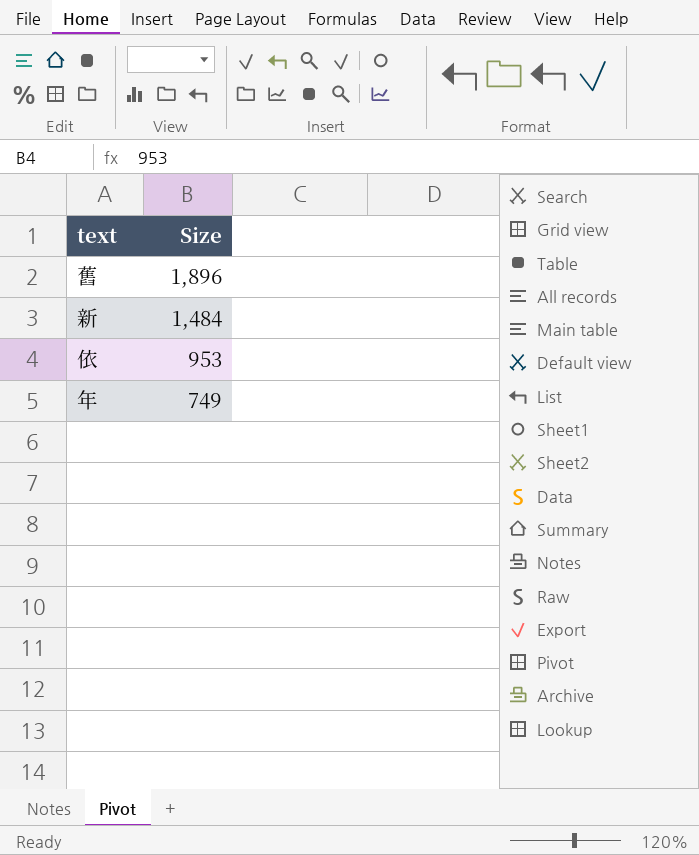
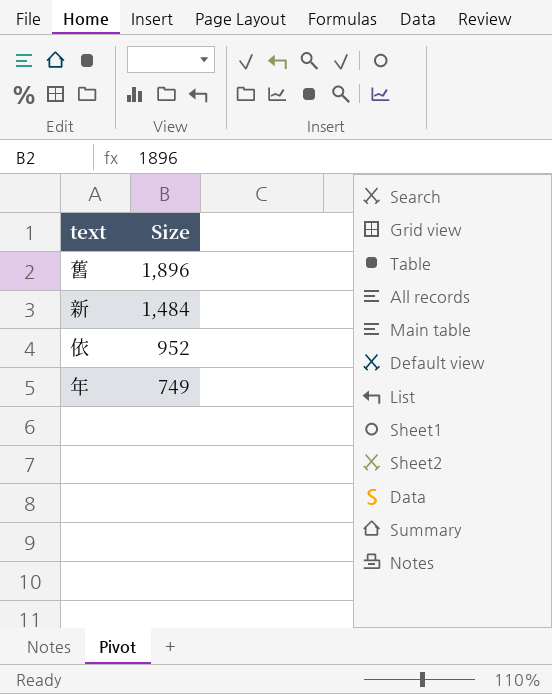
依 | Size: 953 -> 952

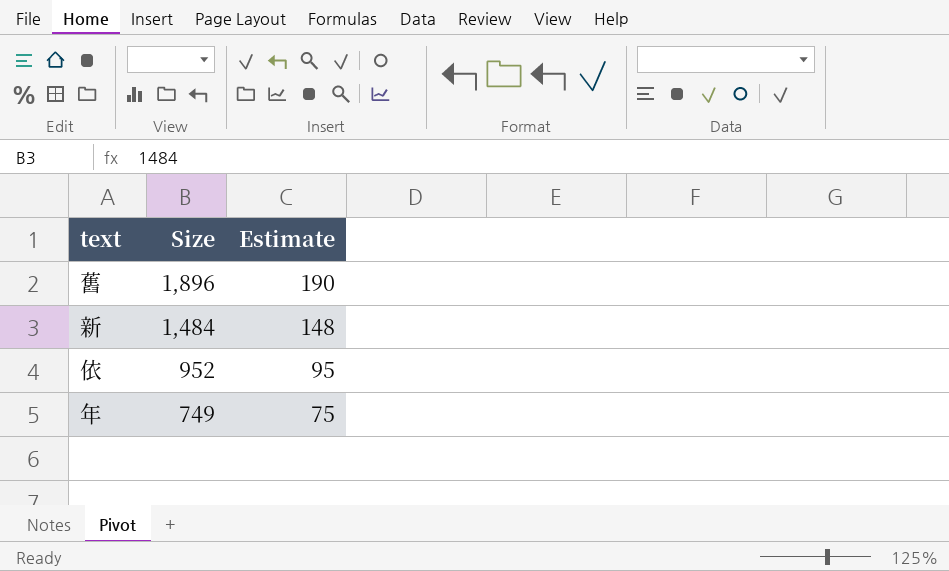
column Estimate | formula: none -> [Size] * 0.1

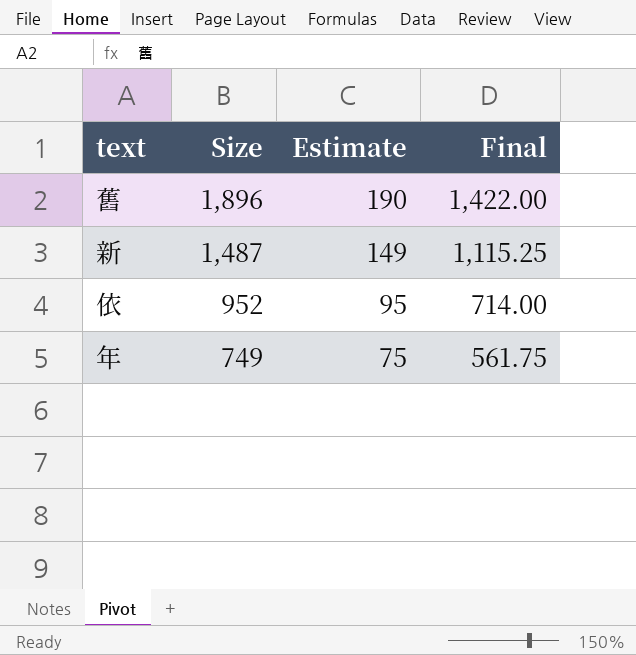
column Final | formula: none -> [Size] * 0.75
新 | Size: 1,484 -> 1,487
新 | Estimate: 148 -> 149

